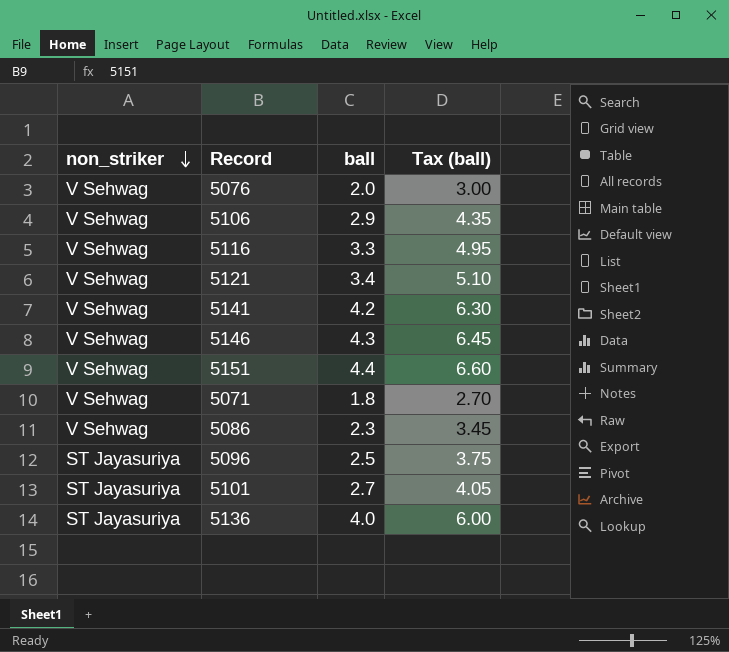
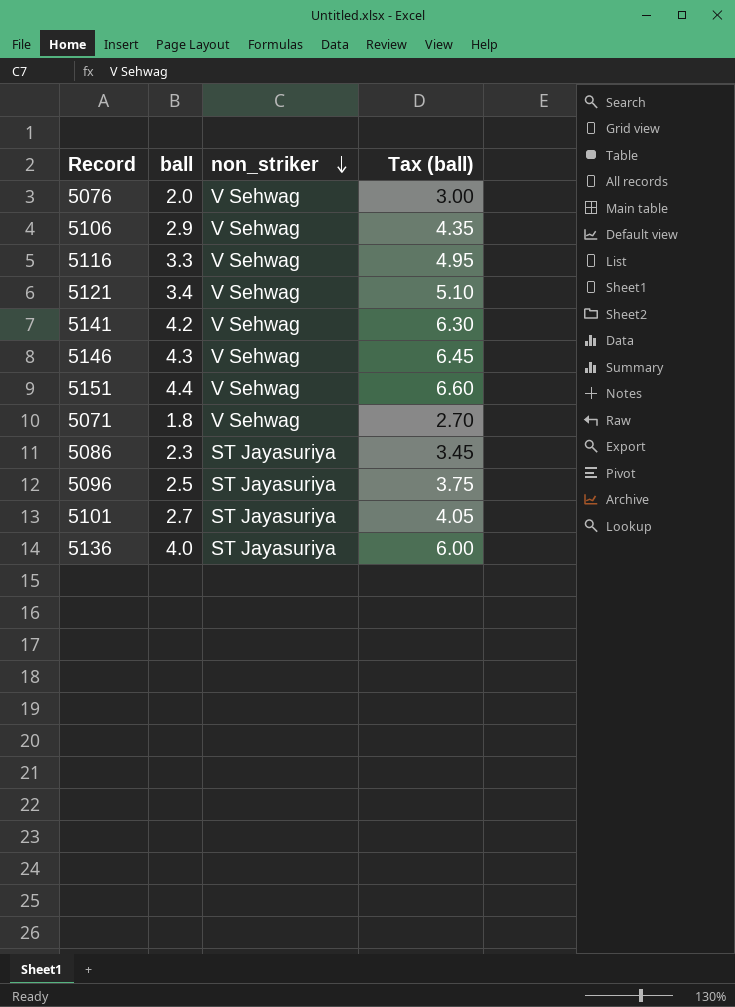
column non_striker | position: 1 -> 3
5086 | non_striker: V Sehwag -> ST Jayasuriya

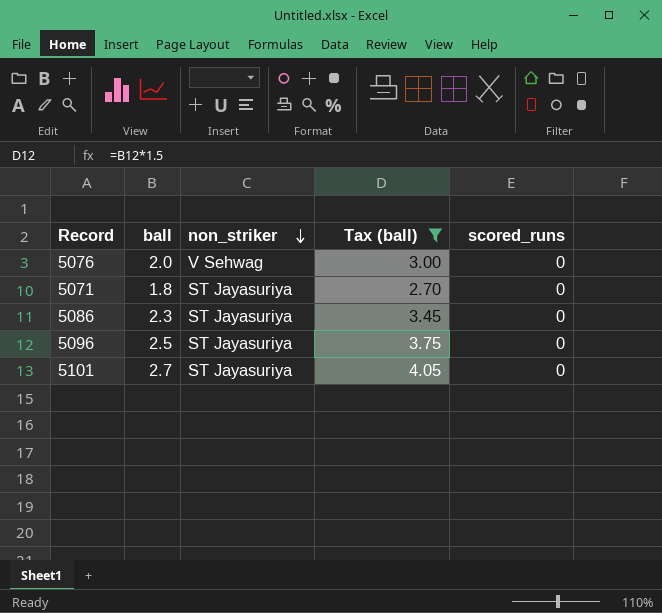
filter: none -> Tax (ball) <= 4.05
column scored_runs | position: none -> 5
5071 | non_striker: V Sehwag -> ST Jayasuriya

